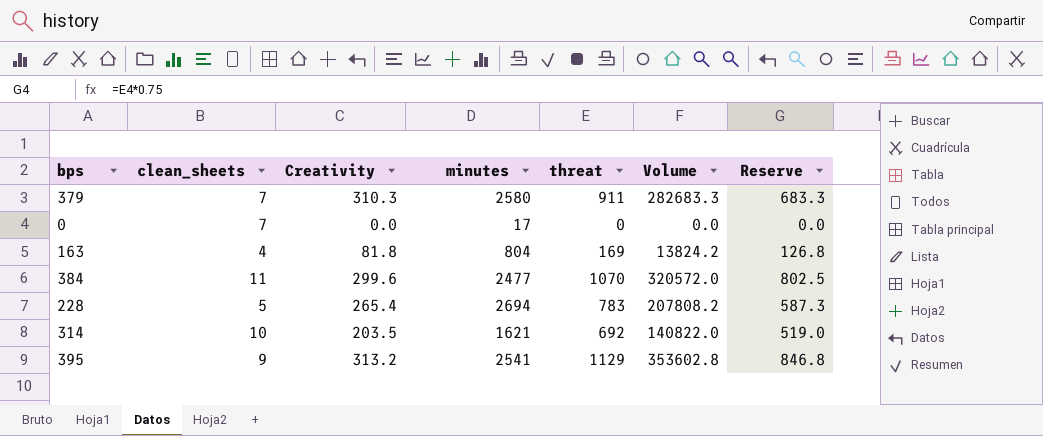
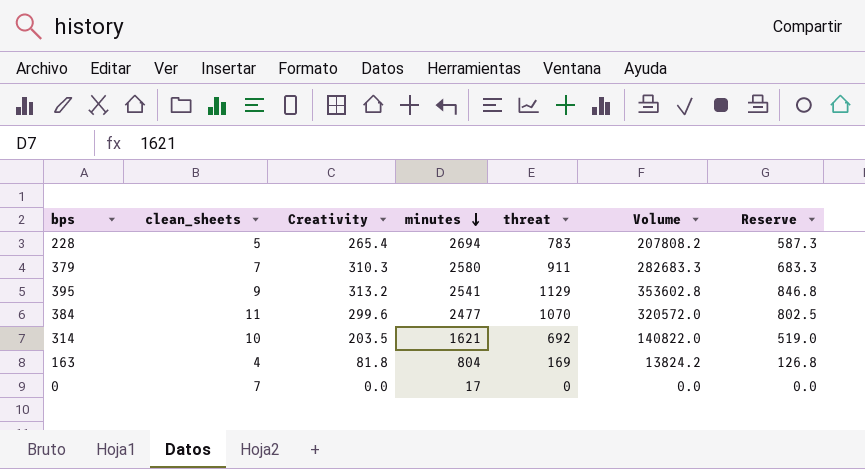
row order: none -> minutes descending

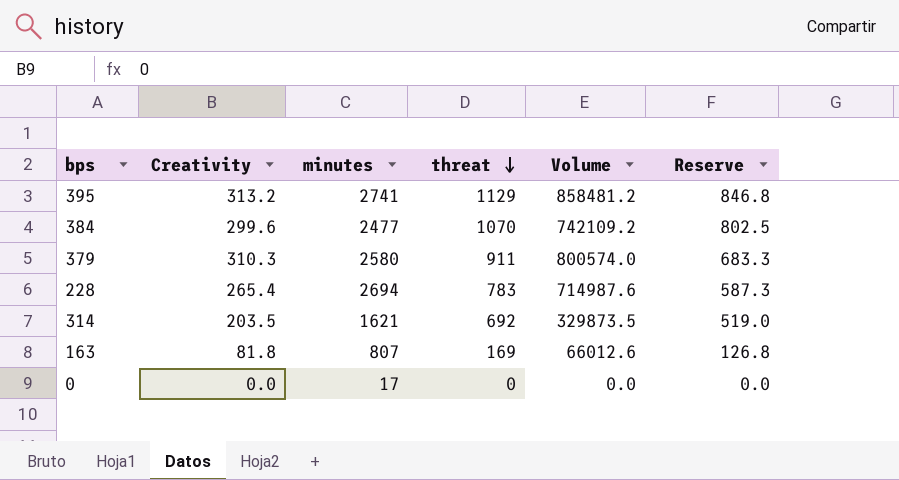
row order: minutes descending -> threat descending
column clean_sheets | position: 2 -> none
column Volume | formula: [Creativity] * [threat] -> [Creativity] * [minutes]
395 | minutes: 2541 -> 2741
163 | minutes: 804 -> 807

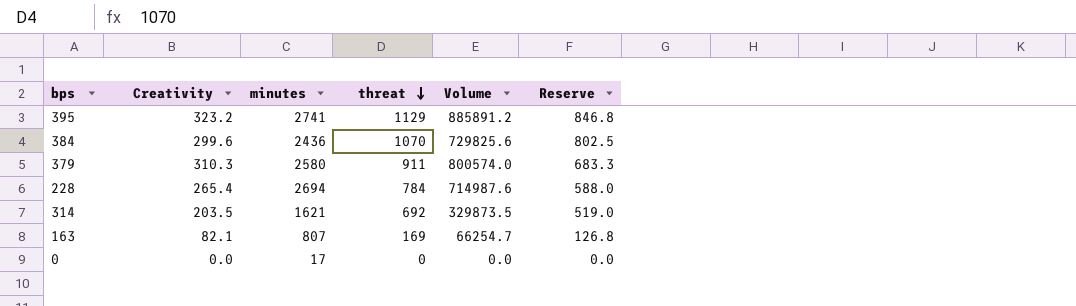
395 | Creativity: 313.2 -> 323.2
395 | Volume: 858481.2 -> 885891.2
384 | minutes: 2477 -> 2436
384 | Volume: 742109.2 -> 729825.6
228 | threat: 783 -> 784
228 | Reserve: 587.3 -> 588.0
163 | Creativity: 81.8 -> 82.1
163 | Volume: 66012.6 -> 66254.7

